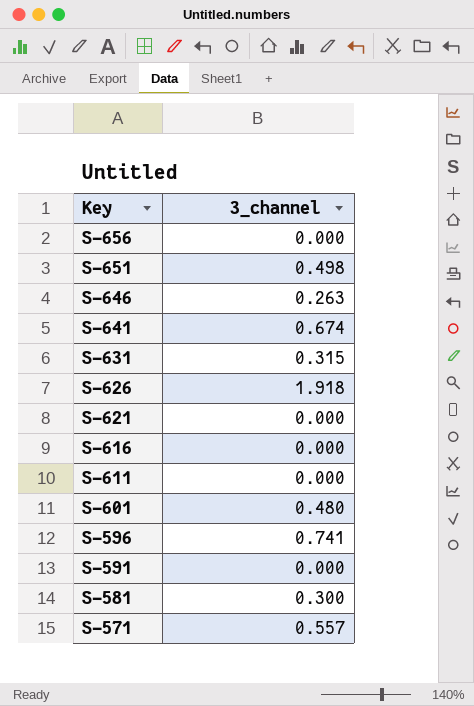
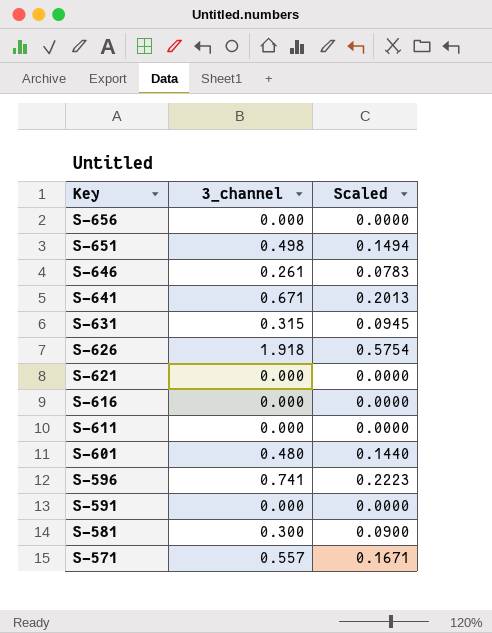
column Scaled | formula: none -> [3_channel] * 0.3
S-646 | 3_channel: 0.263 -> 0.261
S-641 | 3_channel: 0.674 -> 0.671

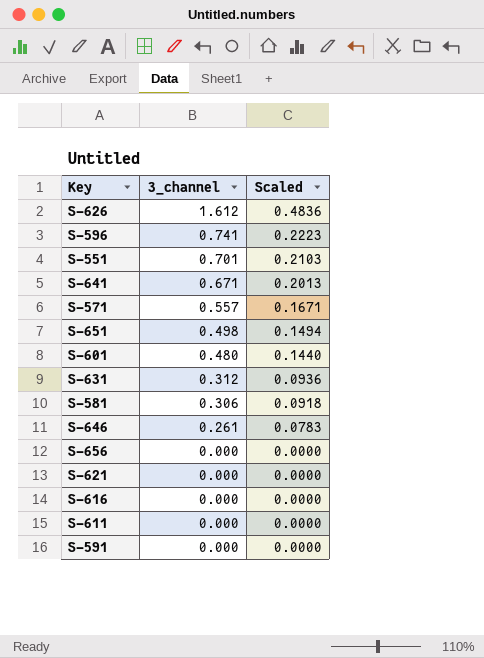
row order: Key descending -> 3_channel descending
S-626 | 3_channel: 1.918 -> 1.612
S-626 | Scaled: 0.5754 -> 0.4836
row S-551: none -> 0.701 | 0.2103
S-631 | 3_channel: 0.315 -> 0.312
S-631 | Scaled: 0.0945 -> 0.0936
S-581 | 3_channel: 0.300 -> 0.306
S-581 | Scaled: 0.0900 -> 0.0918

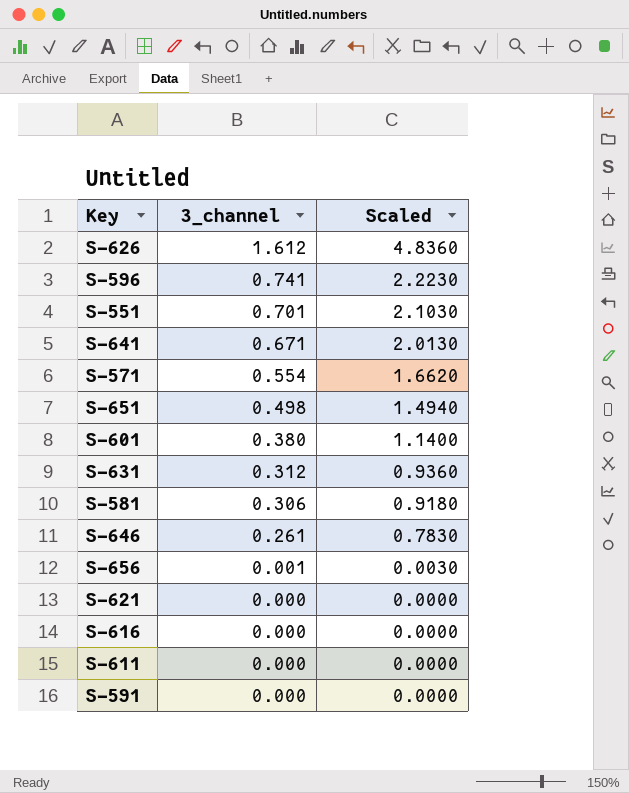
column Scaled | formula: [3_channel] * 0.3 -> [3_channel] * 3
S-571 | 3_channel: 0.557 -> 0.554
S-601 | 3_channel: 0.480 -> 0.380
S-656 | 3_channel: 0.000 -> 0.001

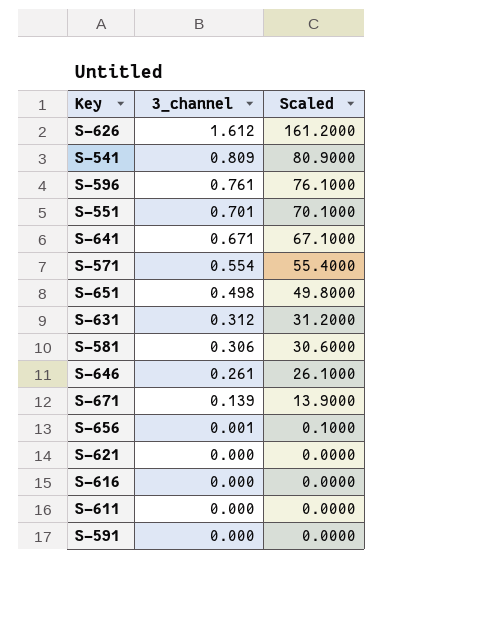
column Scaled | formula: [3_channel] * 3 -> [3_channel] * 100
row S-601: 0.380 | 1.1400 -> none
row S-541: none -> 0.809 | 80.9000
S-596 | 3_channel: 0.741 -> 0.761
row S-671: none -> 0.139 | 13.9000

